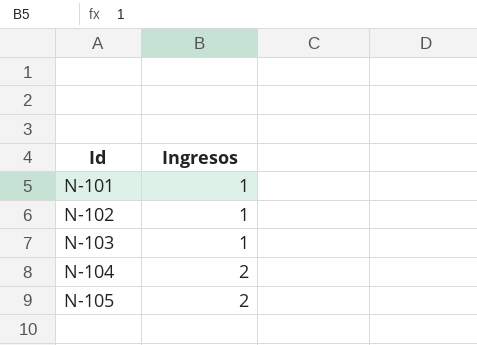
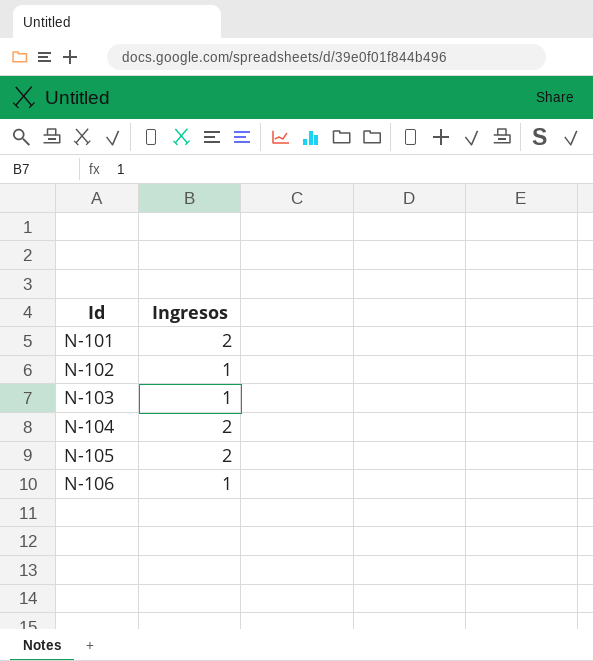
N-101 | Ingresos: 1 -> 2
row N-106: none -> 1

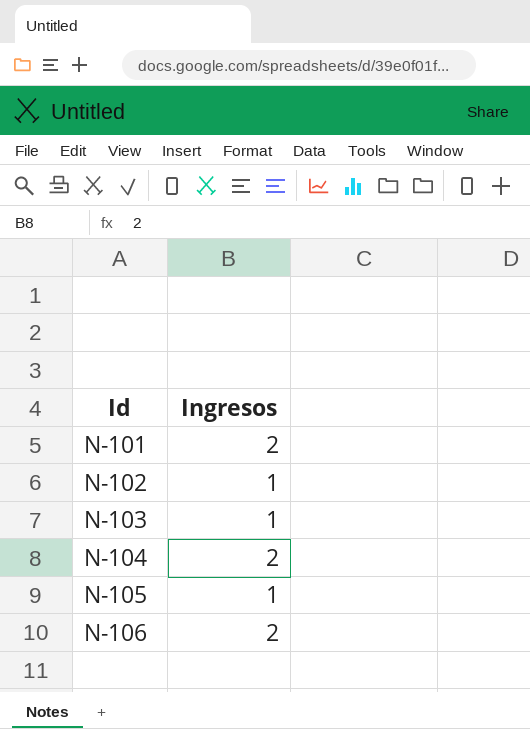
N-105 | Ingresos: 2 -> 1
N-106 | Ingresos: 1 -> 2

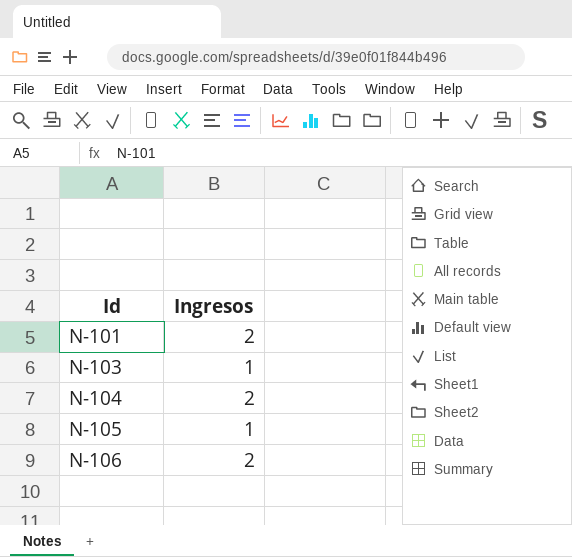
row N-102: 1 -> none

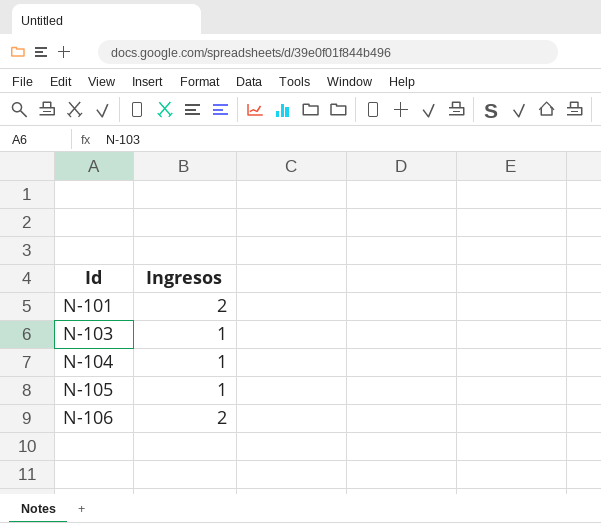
N-104 | Ingresos: 2 -> 1

